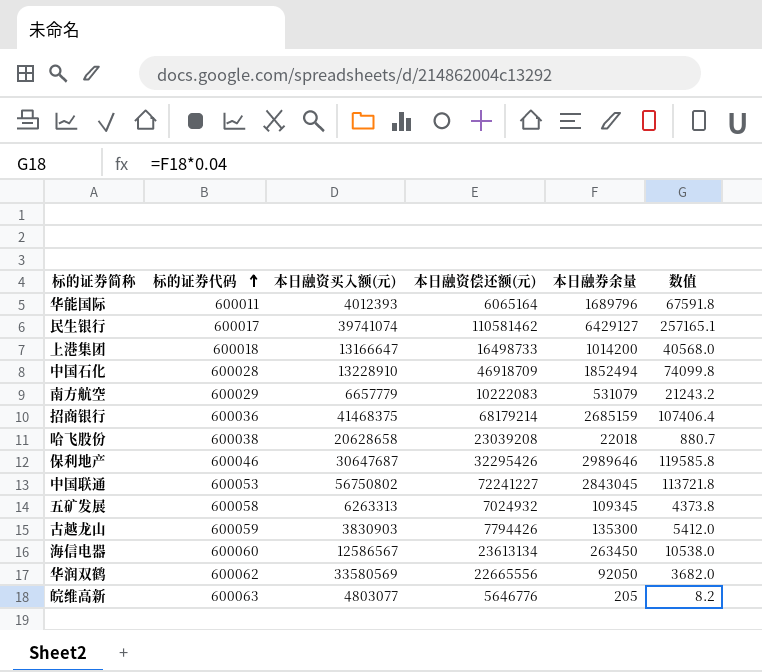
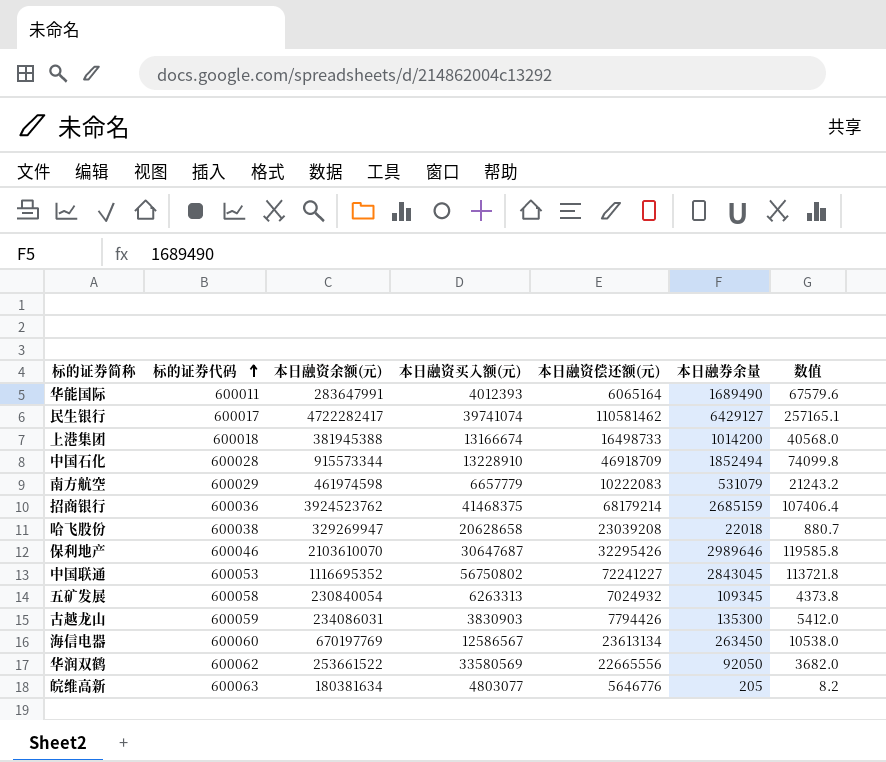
column 本日融资余额(元) | position: none -> 3
华能国际 | 本日融券余量: 1689796 -> 1689490
华能国际 | 数值: 67591.8 -> 67579.6
上港集团 | 本日融资买入额(元): 13166647 -> 13166674

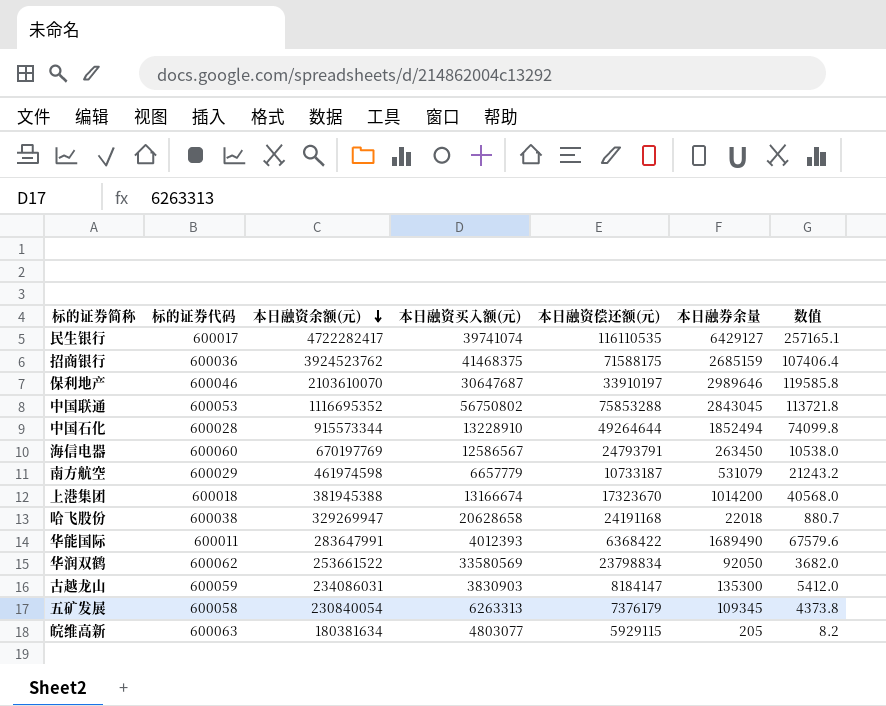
row order: 标的证券代码 ascending -> 本日融资余额(元) descending
民生银行 | 本日融资偿还额(元): 110581462 -> 116110535
招商银行 | 本日融资偿还额(元): 68179214 -> 71588175
保利地产 | 本日融资偿还额(元): 32295426 -> 33910197
中国联通 | 本日融资偿还额(元): 72241227 -> 75853288
中国石化 | 本日融资偿还额(元): 46918709 -> 49264644
海信电器 | 本日融资偿还额(元): 23613134 -> 24793791
南方航空 | 本日融资偿还额(元): 10222083 -> 10733187
上港集团 | 本日融资偿还额(元): 16498733 -> 17323670
哈飞股份 | 本日融资偿还额(元): 23039208 -> 24191168
华能国际 | 本日融资偿还额(元): 6065164 -> 6368422
华润双鹤 | 本日融资偿还额(元): 22665556 -> 23798834
古越龙山 | 本日融资偿还额(元): 7794426 -> 8184147
五矿发展 | 本日融资偿还额(元): 7024932 -> 7376179
皖维高新 | 本日融资偿还额(元): 5646776 -> 5929115

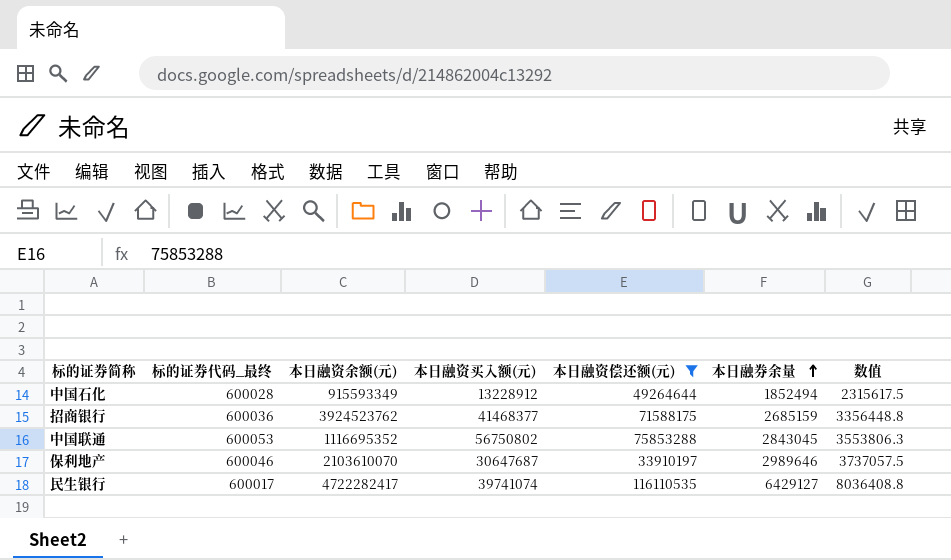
filter: none -> 本日融资偿还额(元) >= 33910197
row order: 本日融资余额(元) descending -> 本日融券余量 ascending
column name: 标的证券代码 -> 标的证券代码_最终
column 数值 | formula: [本日融券余量] * 0.04 -> [本日融券余量] * 1.25
中国石化 | 本日融资余额(元): 915573344 -> 915593349
中国石化 | 本日融资买入额(元): 13228910 -> 13228912
招商银行 | 本日融资买入额(元): 41468375 -> 41468377

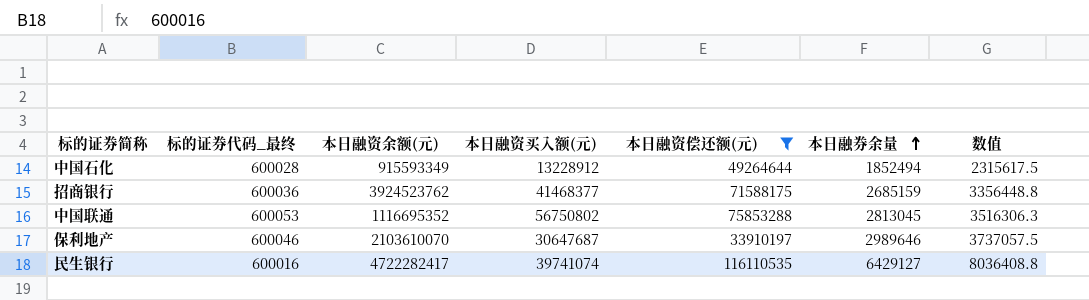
中国联通 | 本日融券余量: 2843045 -> 2813045
中国联通 | 数值: 3553806.3 -> 3516306.3
民生银行 | 标的证券代码_最终: 600017 -> 600016

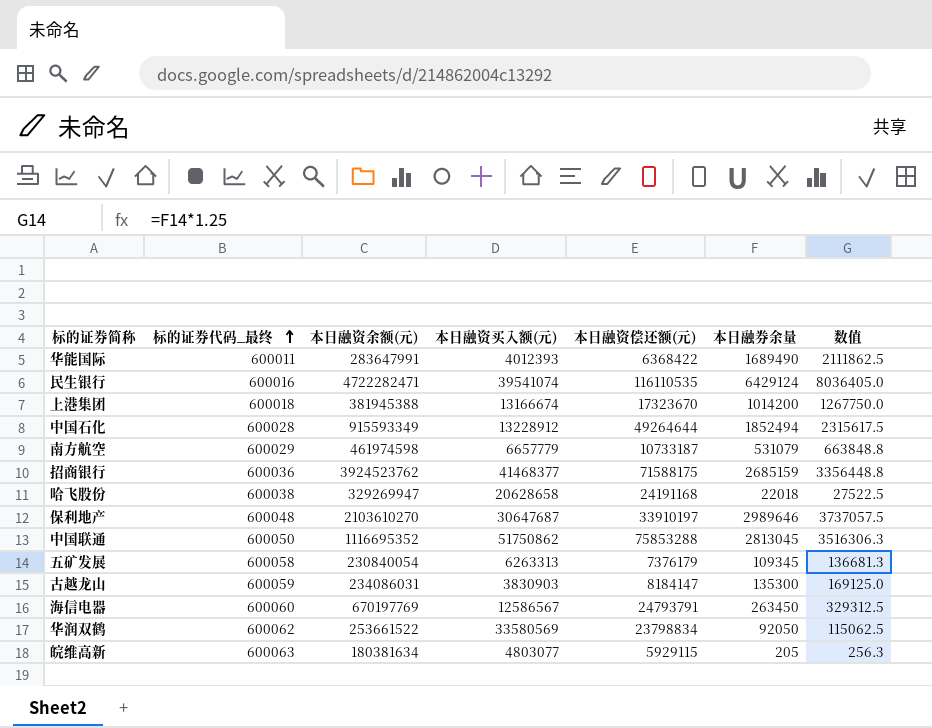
filter: 本日融资偿还额(元) >= 33910197 -> none
row order: 本日融券余量 ascending -> 标的证券代码_最终 ascending
民生银行 | 本日融资余额(元): 4722282417 -> 4722282471
民生银行 | 本日融资买入额(元): 39741074 -> 39541074
民生银行 | 本日融券余量: 6429127 -> 6429124
民生银行 | 数值: 8036408.8 -> 8036405.0
保利地产 | 标的证券代码_最终: 600046 -> 600048
保利地产 | 本日融资余额(元): 2103610070 -> 2103610270
中国联通 | 标的证券代码_最终: 600053 -> 600050
中国联通 | 本日融资买入额(元): 56750802 -> 51750862

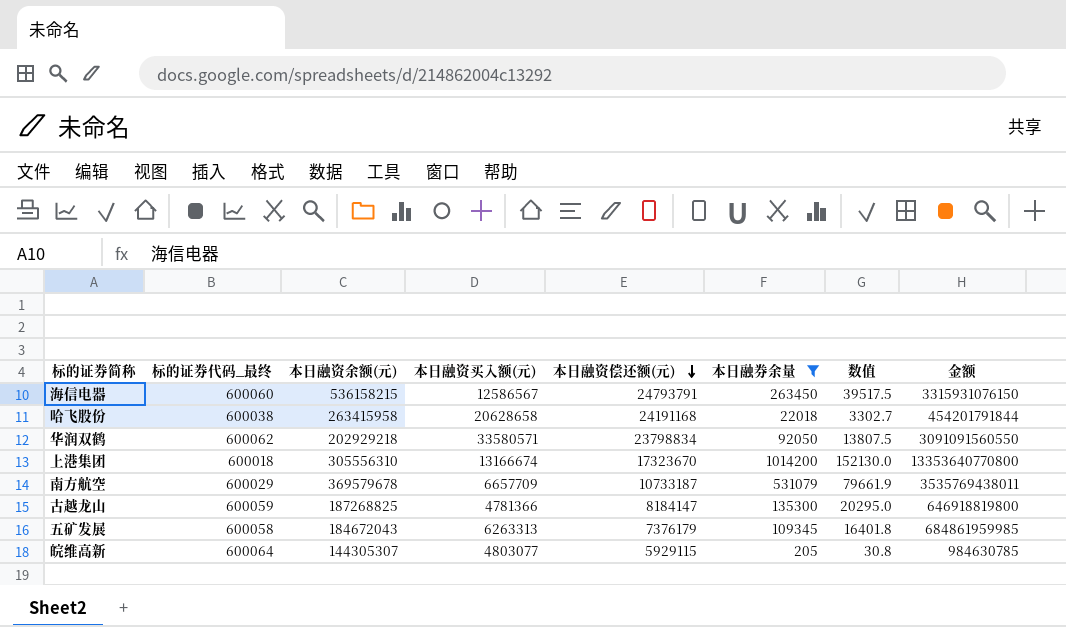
filter: none -> 本日融券余量 <= 1014200
row order: 标的证券代码_最终 ascending -> 本日融资偿还额(元) descending
column 数值 | formula: [本日融券余量] * 1.25 -> [本日融券余量] * 0.15
column 金额 | formula: none -> [本日融资买入额(元)] * [本日融券余量]
海信电器 | 本日融资余额(元): 670197769 -> 536158215
哈飞股份 | 本日融资余额(元): 329269947 -> 263415958
华润双鹤 | 本日融资余额(元): 253661522 -> 202929218
华润双鹤 | 本日融资买入额(元): 33580569 -> 33580571
上港集团 | 本日融资余额(元): 381945388 -> 305556310
南方航空 | 本日融资余额(元): 461974598 -> 369579678
南方航空 | 本日融资买入额(元): 6657779 -> 6657709
古越龙山 | 本日融资余额(元): 234086031 -> 187268825
古越龙山 | 本日融资买入额(元): 3830903 -> 4781366
五矿发展 | 本日融资余额(元): 230840054 -> 184672043
皖维高新 | 标的证券代码_最终: 600063 -> 600064
皖维高新 | 本日融资余额(元): 180381634 -> 144305307

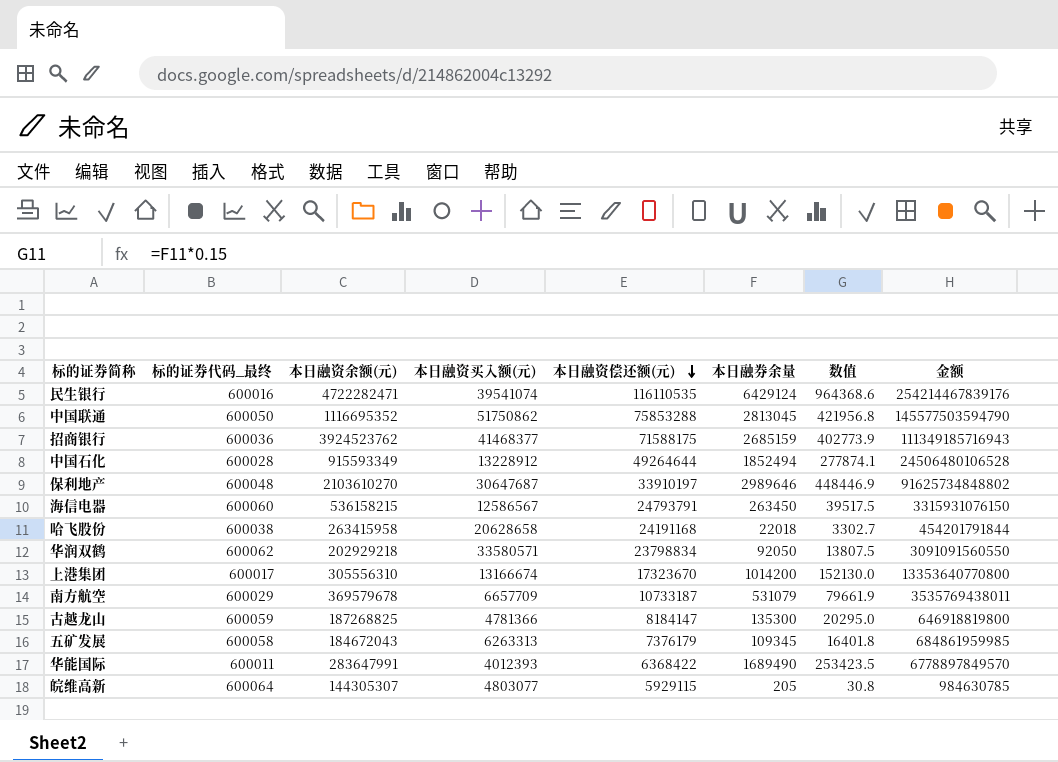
filter: 本日融券余量 <= 1014200 -> none
上港集团 | 标的证券代码_最终: 600018 -> 600017

